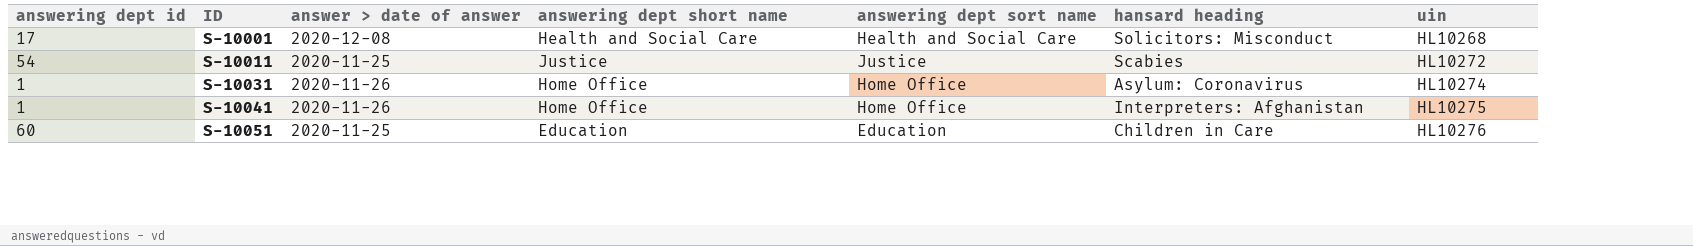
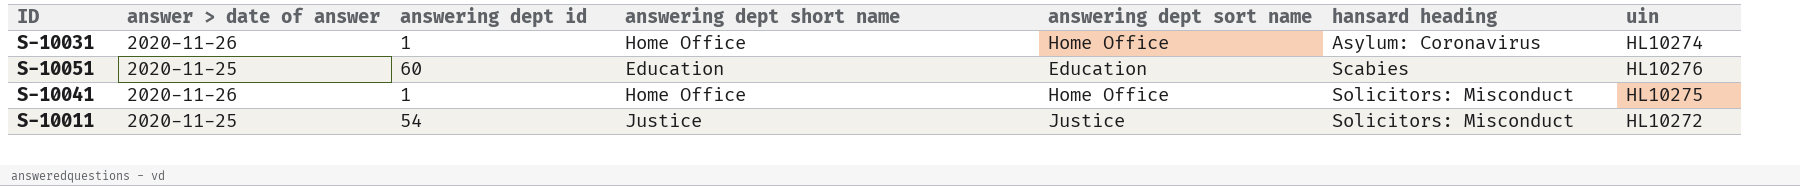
row order: ID ascending -> hansard heading ascending
column answering dept id | position: 1 -> 3
row S-10001: 17 | 2020-12-08 | Health and Social Care | Health and Social Care | Solicitors: Misconduct | HL10268 -> none
S-10051 | hansard heading: Children in Care -> Scabies
S-10041 | hansard heading: Interpreters: Afghanistan -> Solicitors: Misconduct
S-10011 | hansard heading: Scabies -> Solicitors: Misconduct

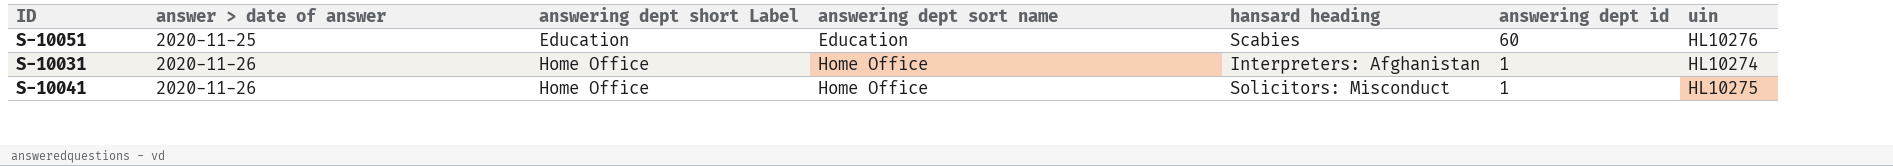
row order: hansard heading ascending -> answer > date of answer ascending
column name: answering dept short name -> answering dept short Label
column answering dept id | position: 3 -> 6
row S-10011: 2020-11-25 | 54 | Justice | Justice | Solicitors: Misconduct | HL10272 -> none
S-10031 | hansard heading: Asylum: Coronavirus -> Interpreters: Afghanistan

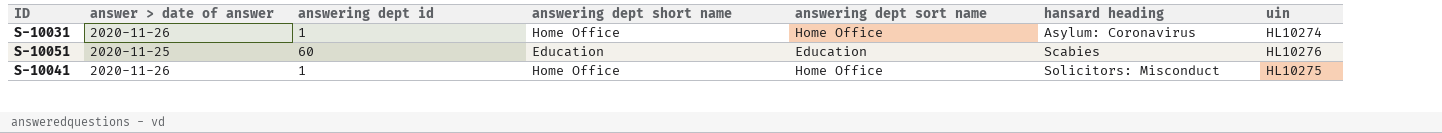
row order: answer > date of answer ascending -> hansard heading ascending
column answering dept id | position: 6 -> 3
column name: answering dept short Label -> answering dept short name
S-10031 | hansard heading: Interpreters: Afghanistan -> Asylum: Coronavirus

